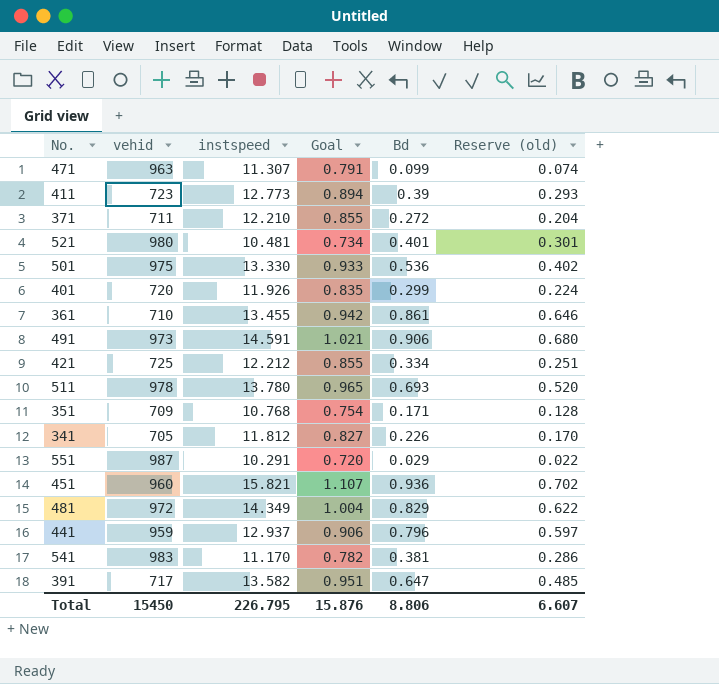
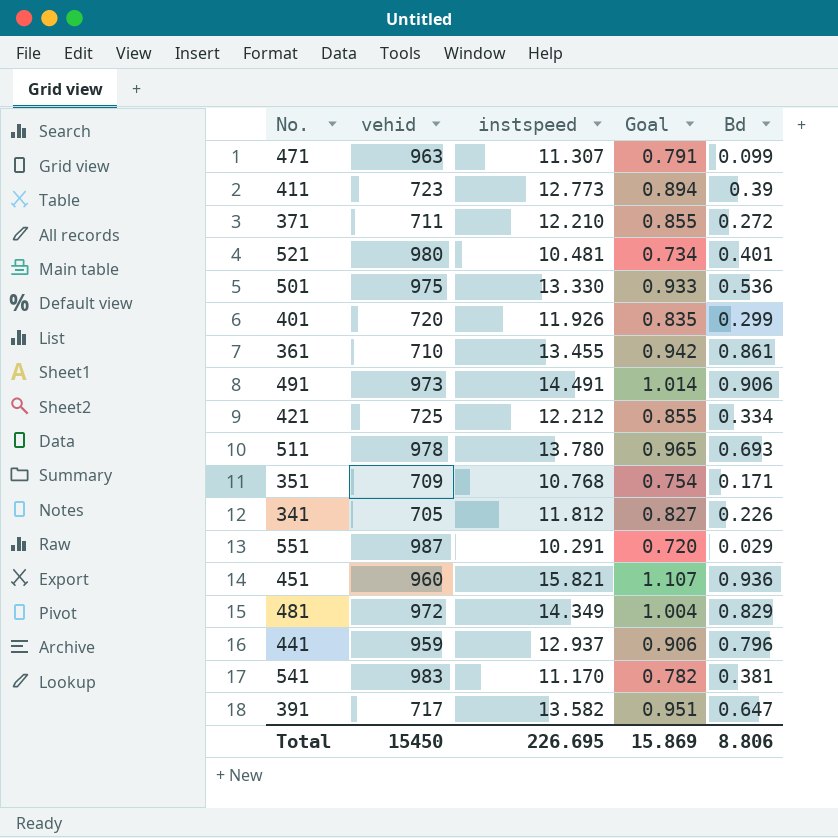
column Reserve (old) | formula: [Bd] * 0.75 -> none
491 | instspeed: 14.591 -> 14.491
491 | Goal: 1.021 -> 1.014
Total | instspeed: 226.795 -> 226.695
Total | Goal: 15.876 -> 15.869

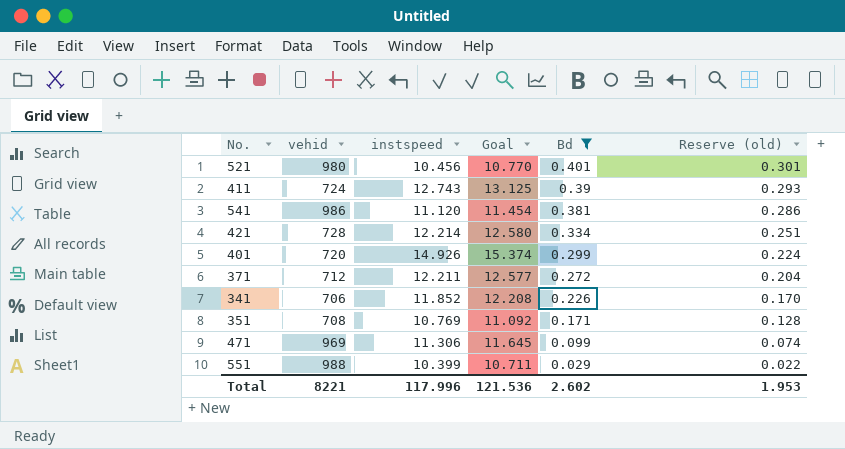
filter: none -> Bd <= 0.401
row order: none -> Bd descending
column Goal | formula: [instspeed] * 0.07 -> [instspeed] * 1.03
column Reserve (old) | formula: none -> [Bd] * 0.75
521 | instspeed: 10.481 -> 10.456
411 | vehid: 723 -> 724
411 | instspeed: 12.773 -> 12.743
541 | vehid: 983 -> 986
541 | instspeed: 11.170 -> 11.120
421 | vehid: 725 -> 728
421 | instspeed: 12.212 -> 12.214
401 | instspeed: 11.926 -> 14.926
371 | vehid: 711 -> 712
371 | instspeed: 12.210 -> 12.211
341 | vehid: 705 -> 706
341 | instspeed: 11.812 -> 11.852
351 | vehid: 709 -> 708
351 | instspeed: 10.768 -> 10.769
471 | vehid: 963 -> 969
471 | instspeed: 11.307 -> 11.306
551 | vehid: 987 -> 988
551 | instspeed: 10.291 -> 10.399
Total | vehid: 15450 -> 8221
Total | instspeed: 226.695 -> 117.996
Total | Goal: 15.869 -> 121.536
Total | Bd: 8.806 -> 2.602

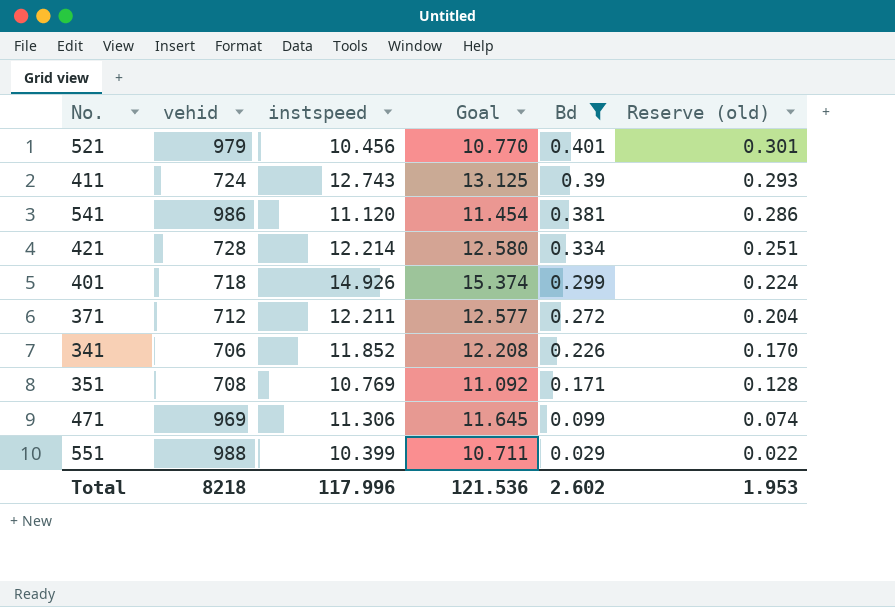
521 | vehid: 980 -> 979
401 | vehid: 720 -> 718
Total | vehid: 8221 -> 8218

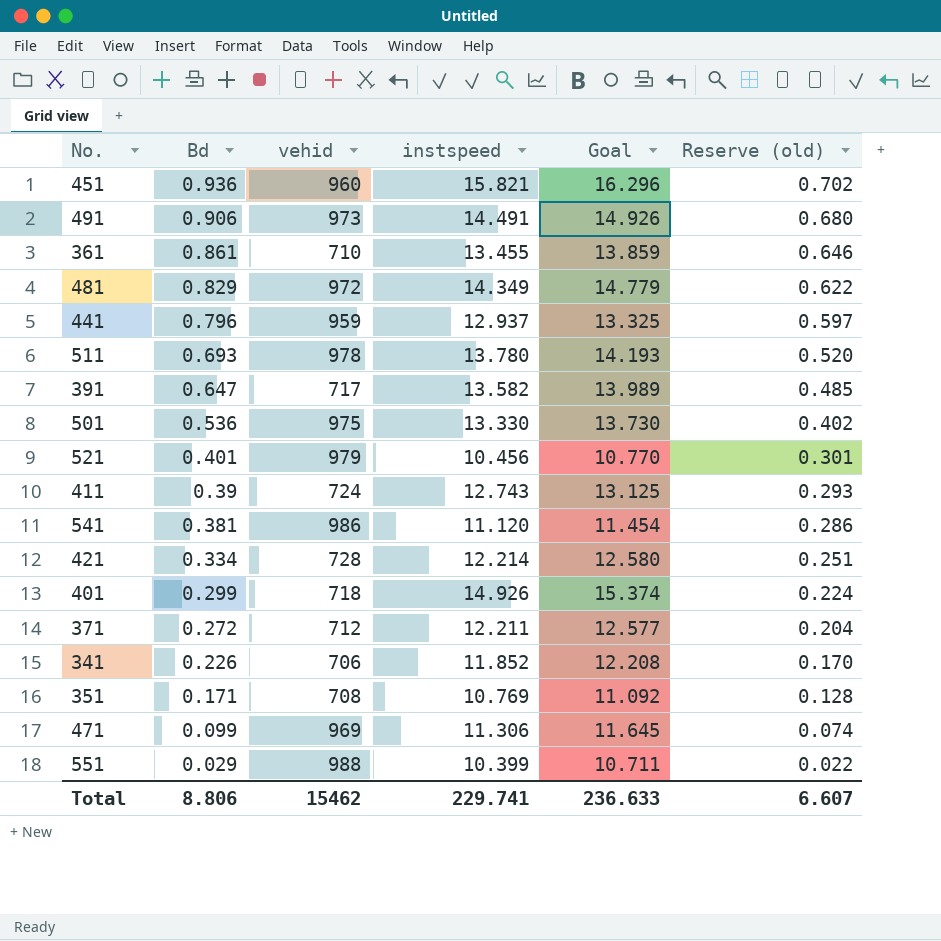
filter: Bd <= 0.401 -> none
column Bd | position: 5 -> 2
Total | Bd: 2.602 -> 8.806
Total | vehid: 8218 -> 15462
Total | instspeed: 117.996 -> 229.741
Total | Goal: 121.536 -> 236.633
Total | Reserve (old): 1.953 -> 6.607

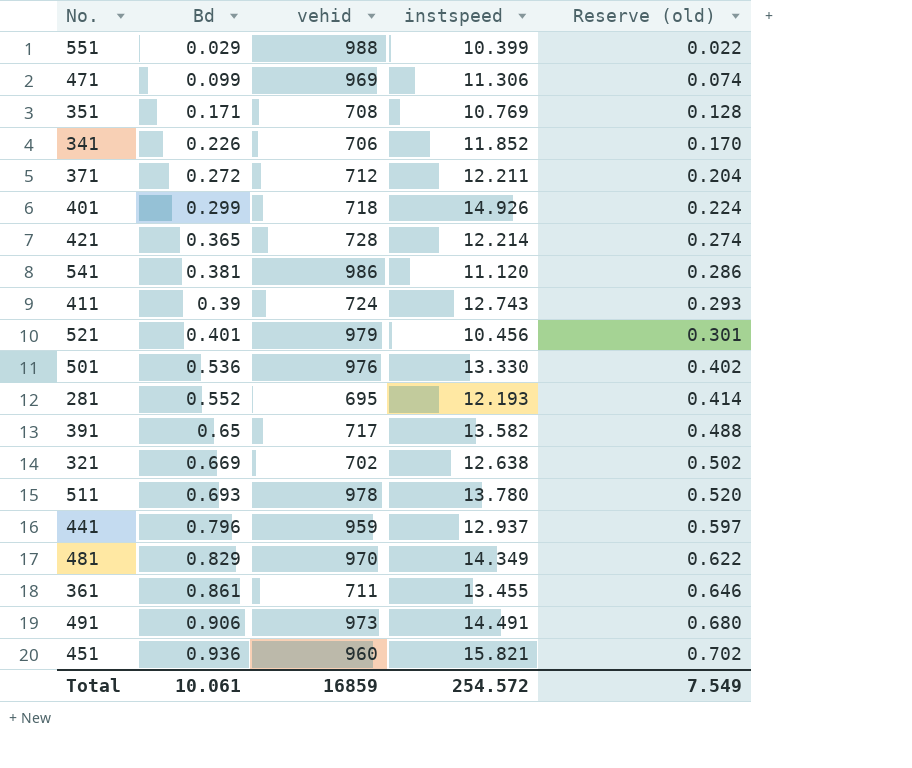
row order: Bd descending -> Bd ascending
column Goal | formula: [instspeed] * 1.03 -> none
421 | Bd: 0.334 -> 0.365
421 | Reserve (old): 0.251 -> 0.274
501 | vehid: 975 -> 976
row 281: none -> 0.552 | 695 | 12.193 | 0.414
391 | Bd: 0.647 -> 0.65
391 | Reserve (old): 0.485 -> 0.488
row 321: none -> 0.669 | 702 | 12.638 | 0.502
481 | vehid: 972 -> 970
361 | vehid: 710 -> 711
Total | Bd: 8.806 -> 10.061
Total | vehid: 15462 -> 16859
Total | instspeed: 229.741 -> 254.572
Total | Reserve (old): 6.607 -> 7.549

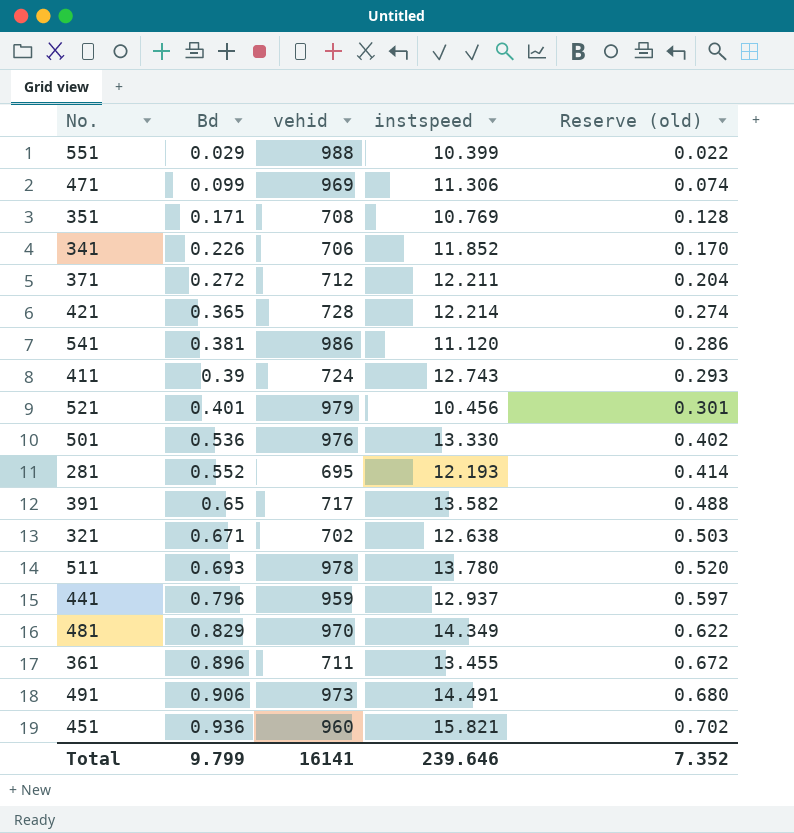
row 401: 0.299 | 718 | 14.926 | 0.224 -> none
321 | Bd: 0.669 -> 0.671
321 | Reserve (old): 0.502 -> 0.503
361 | Bd: 0.861 -> 0.896
361 | Reserve (old): 0.646 -> 0.672
Total | Bd: 10.061 -> 9.799
Total | vehid: 16859 -> 16141
Total | instspeed: 254.572 -> 239.646
Total | Reserve (old): 7.549 -> 7.352

